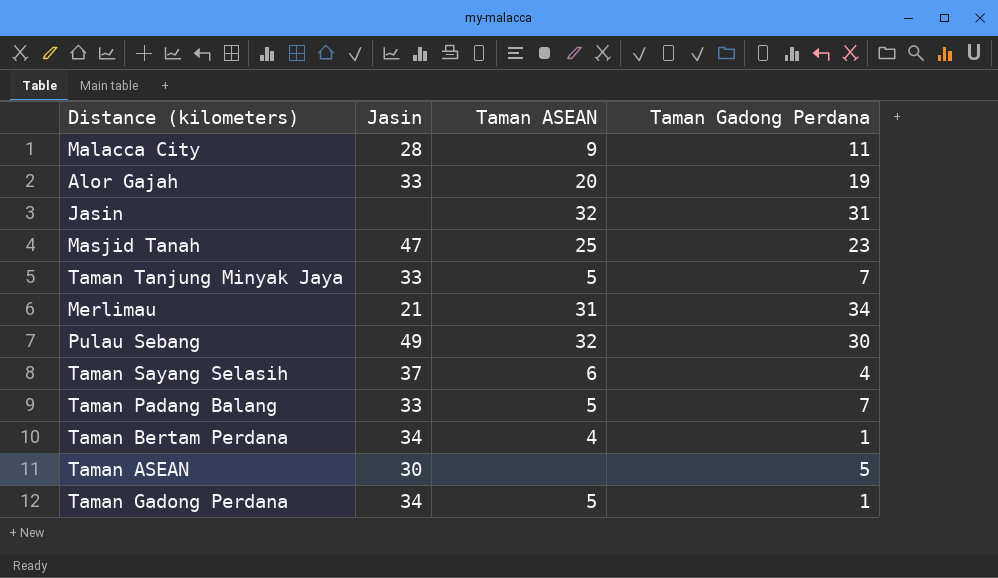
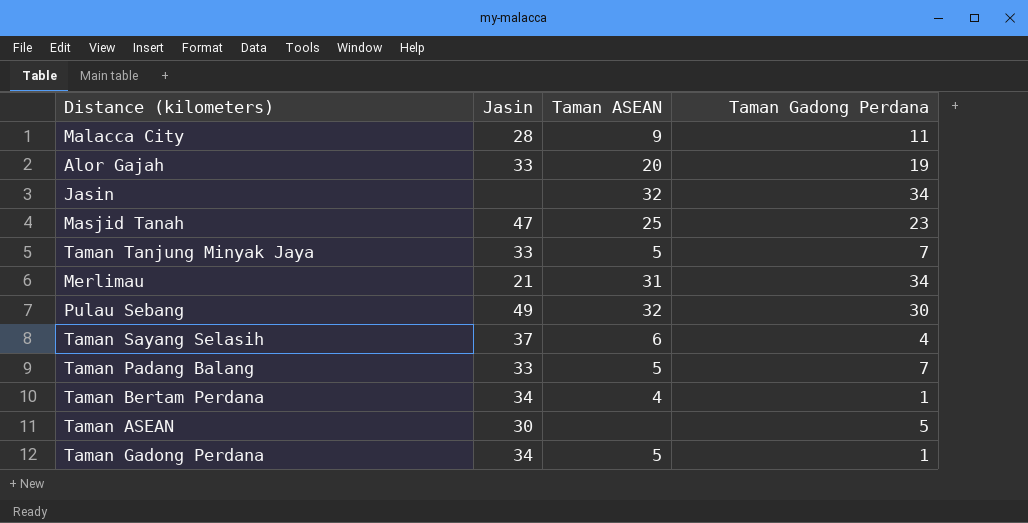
Jasin | Taman Gadong Perdana: 31 -> 34

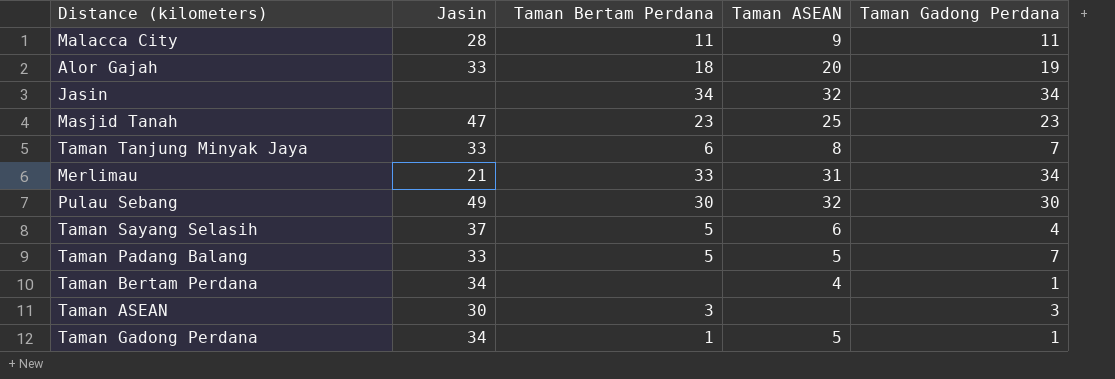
column Taman Bertam Perdana | position: none -> 3
Taman Tanjung Minyak Jaya | Taman ASEAN: 5 -> 8
Taman ASEAN | Taman Gadong Perdana: 5 -> 3

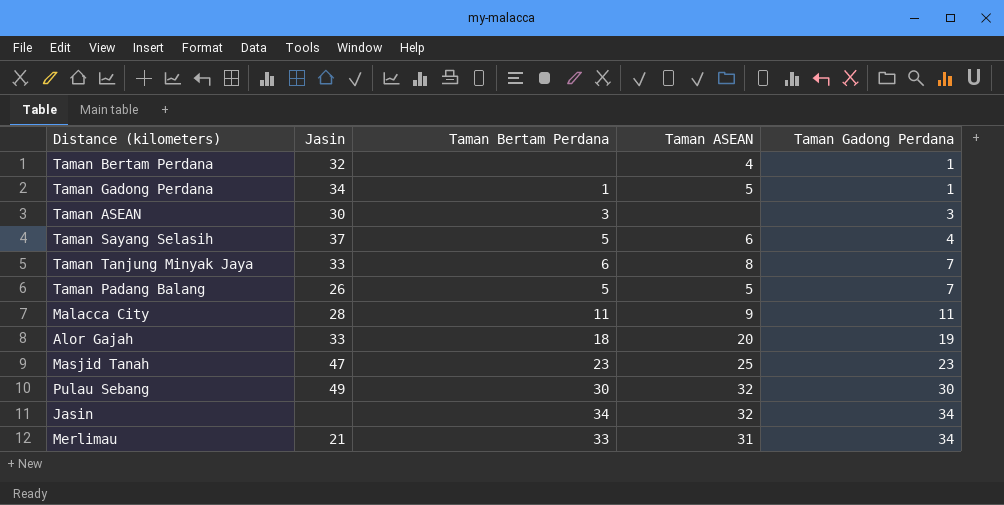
row order: none -> Taman Gadong Perdana ascending
Taman Bertam Perdana | Jasin: 34 -> 32
Taman Padang Balang | Jasin: 33 -> 26

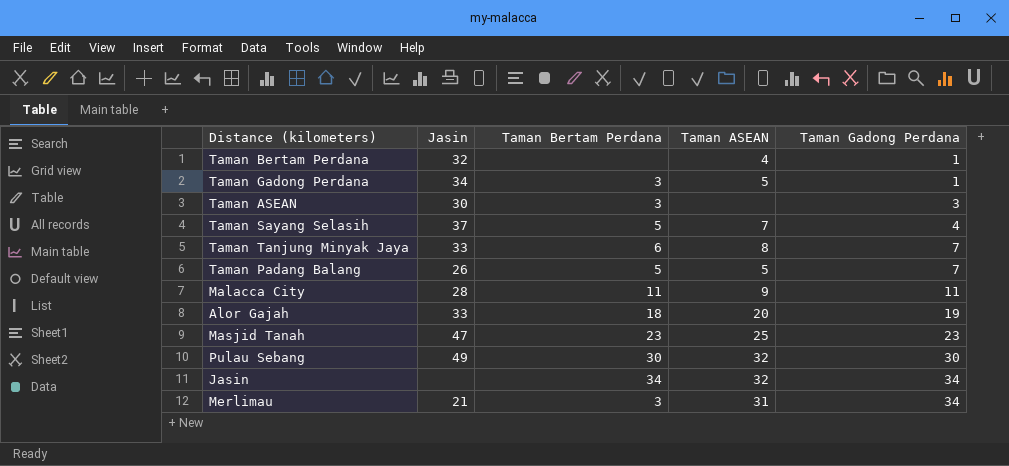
Taman Gadong Perdana | Taman Bertam Perdana: 1 -> 3
Taman Sayang Selasih | Taman ASEAN: 6 -> 7
Merlimau | Taman Bertam Perdana: 33 -> 3

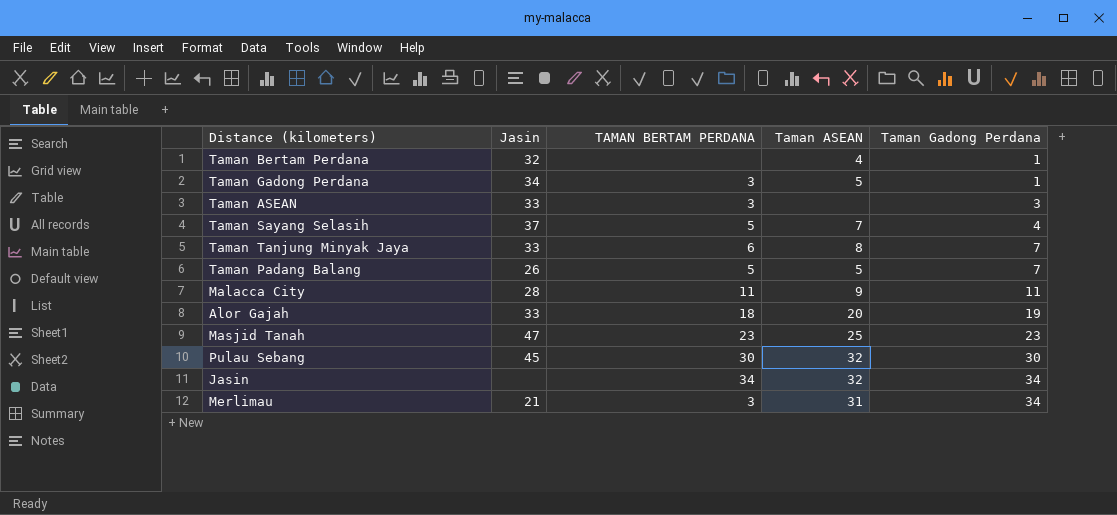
column name: Taman Bertam Perdana -> TAMAN BERTAM PERDANA
Taman ASEAN | Jasin: 30 -> 33
Pulau Sebang | Jasin: 49 -> 45

